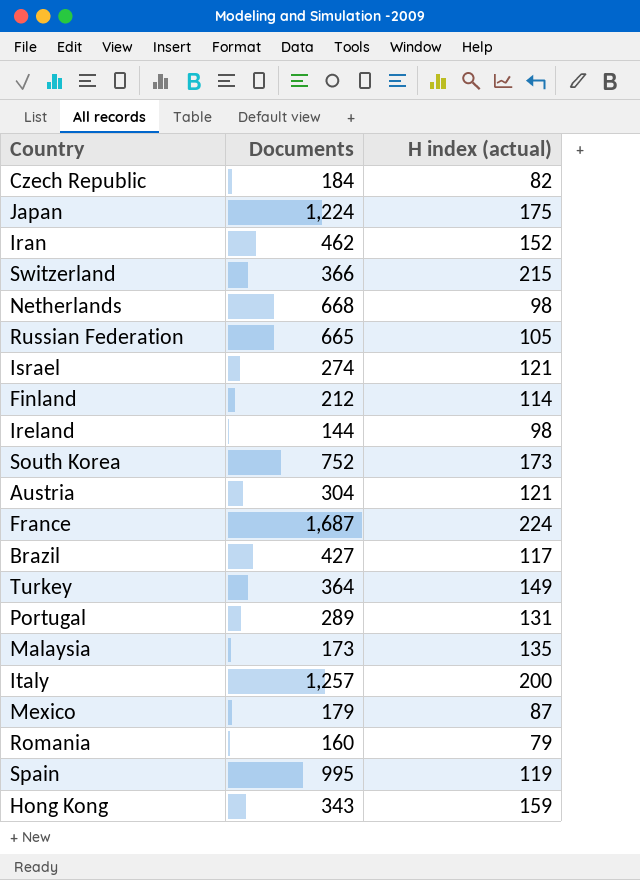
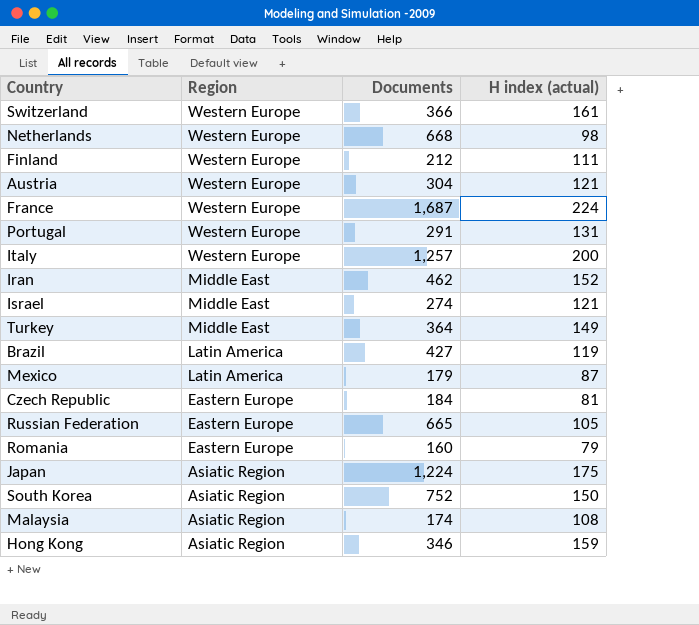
row order: none -> Region descending
column Region | position: none -> 2
row Ireland: 144 | 98 -> none
row Spain: 995 | 119 -> none
Switzerland | H index (actual): 215 -> 161
Finland | H index (actual): 114 -> 111
Portugal | Documents: 289 -> 291
Brazil | H index (actual): 117 -> 119
Czech Republic | H index (actual): 82 -> 81
South Korea | H index (actual): 173 -> 150
Malaysia | Documents: 173 -> 174
Malaysia | H index (actual): 135 -> 108
Hong Kong | Documents: 343 -> 346

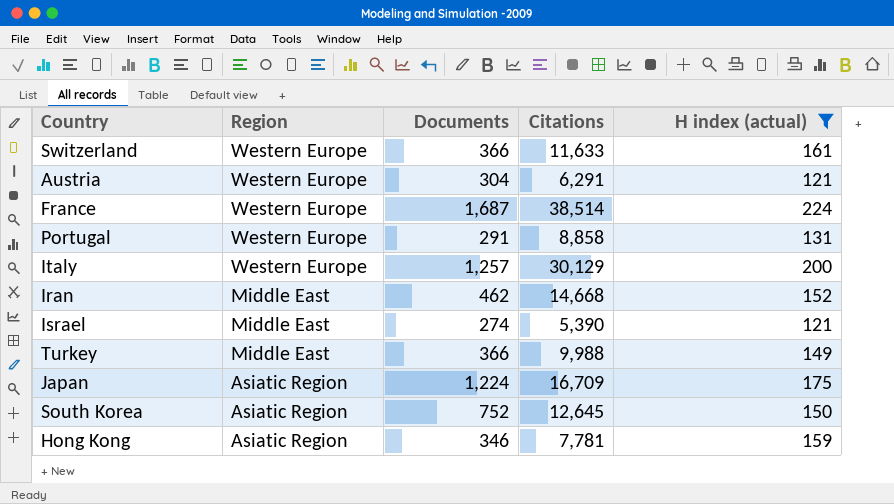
filter: none -> H index (actual) >= 121
column Citations | position: none -> 4
Turkey | Documents: 364 -> 366

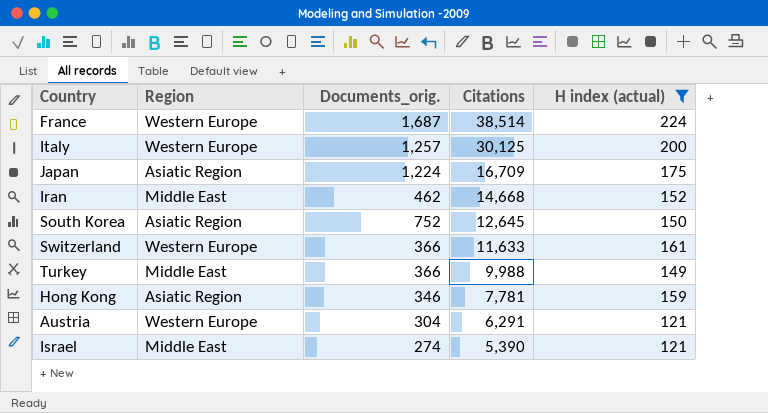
row order: Region descending -> Citations descending
column name: Documents -> Documents_orig.
row Portugal: Western Europe | 291 | 8,858 | 131 -> none
Italy | Citations: 30,129 -> 30,125

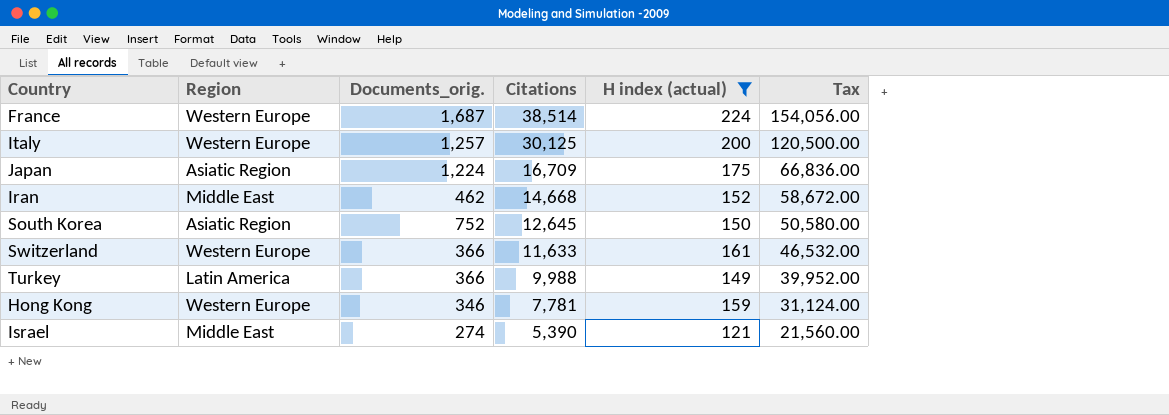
column Tax | formula: none -> [Citations] * 4
row Austria: Western Europe | 304 | 6,291 | 121 -> none
Turkey | Region: Middle East -> Latin America
Hong Kong | Region: Asiatic Region -> Western Europe

